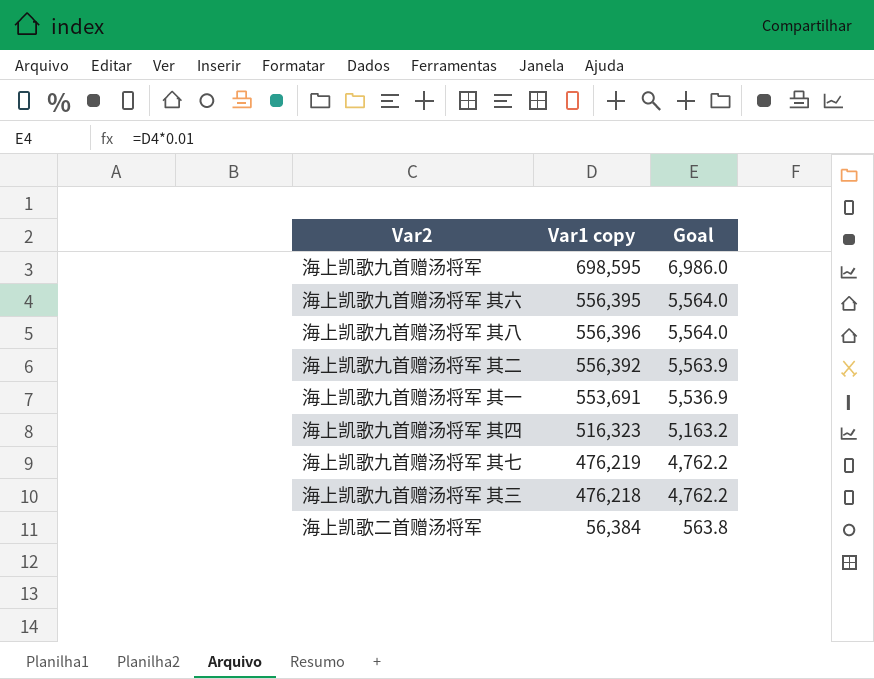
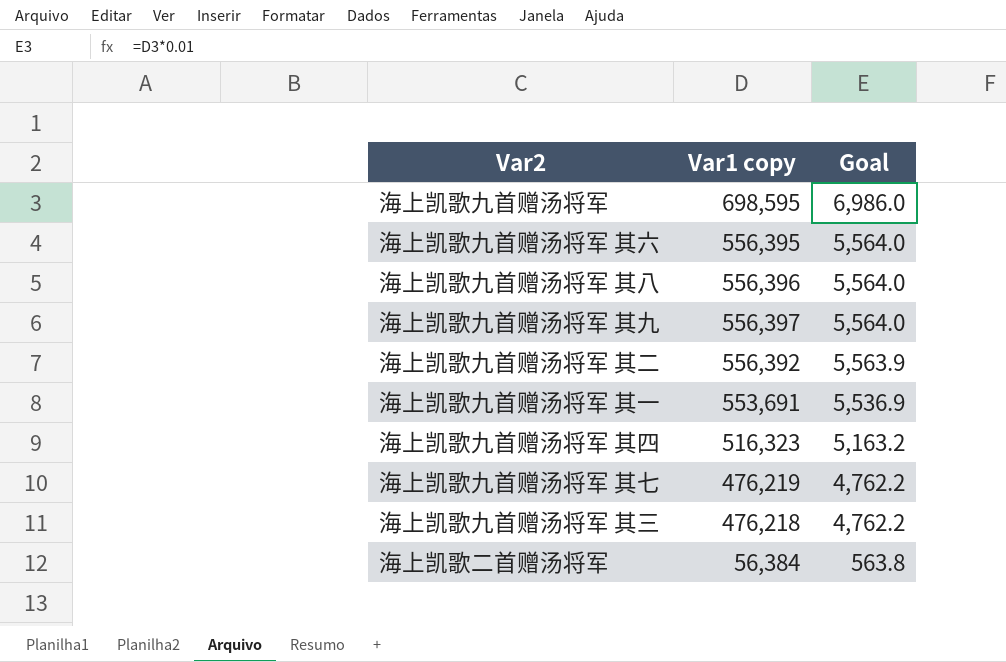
row 海上凯歌九首赠汤将军 其九: none -> 556,397 | 5,564.0

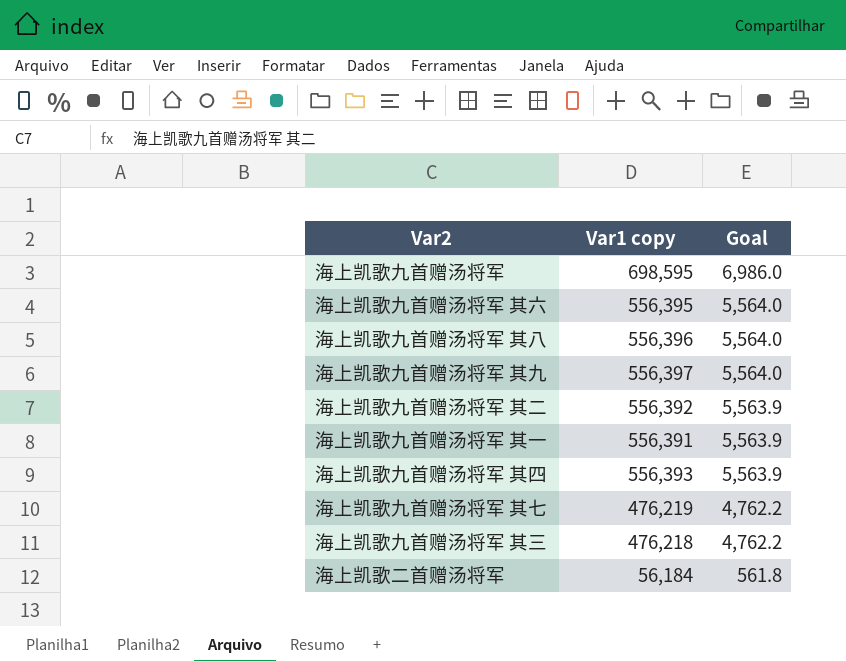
海上凯歌九首赠汤将军 其一 | Var1 copy: 553,691 -> 556,391
海上凯歌九首赠汤将军 其一 | Goal: 5,536.9 -> 5,563.9
海上凯歌九首赠汤将军 其四 | Var1 copy: 516,323 -> 556,393
海上凯歌九首赠汤将军 其四 | Goal: 5,163.2 -> 5,563.9
海上凯歌二首赠汤将军 | Var1 copy: 56,384 -> 56,184
海上凯歌二首赠汤将军 | Goal: 563.8 -> 561.8

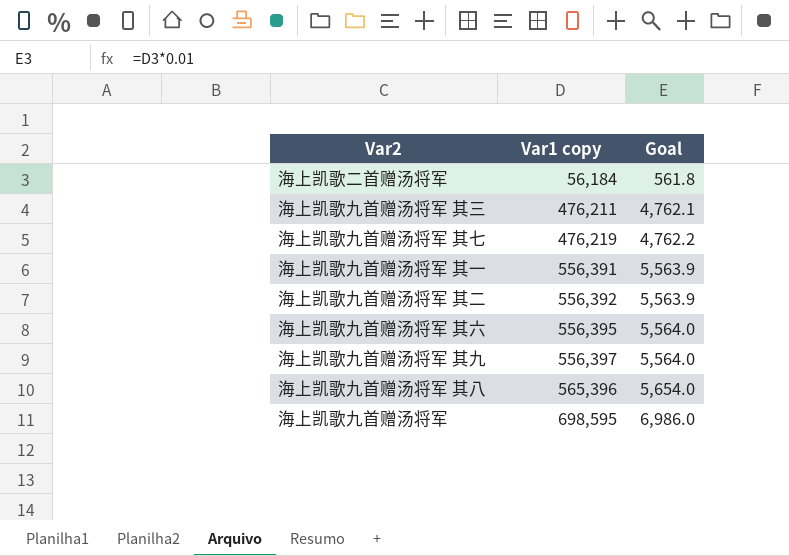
row order: Goal descending -> Var1 copy ascending
row 海上凯歌九首赠汤将军 其四: 556,393 | 5,563.9 -> none
海上凯歌九首赠汤将军 其三 | Var1 copy: 476,218 -> 476,211
海上凯歌九首赠汤将军 其三 | Goal: 4,762.2 -> 4,762.1
海上凯歌九首赠汤将军 其八 | Var1 copy: 556,396 -> 565,396
海上凯歌九首赠汤将军 其八 | Goal: 5,564.0 -> 5,654.0

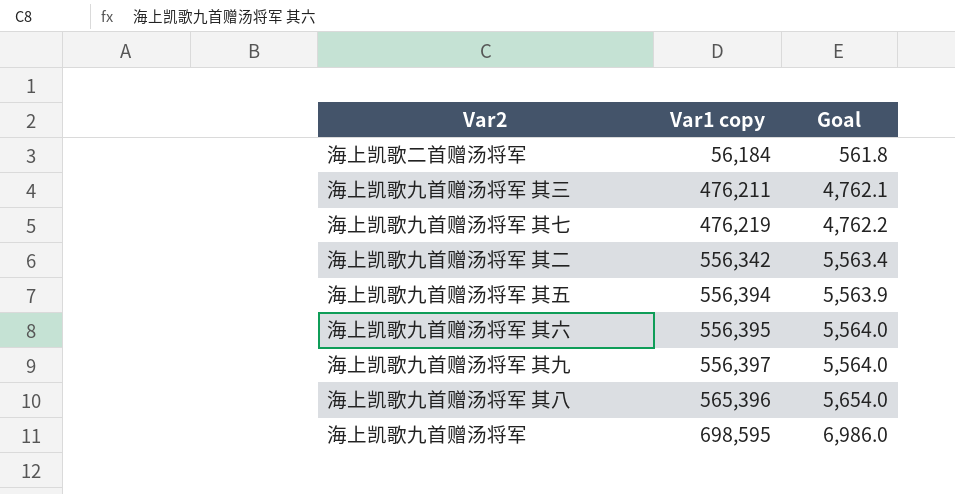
row 海上凯歌九首赠汤将军 其一: 556,391 | 5,563.9 -> none
海上凯歌九首赠汤将军 其二 | Var1 copy: 556,392 -> 556,342
海上凯歌九首赠汤将军 其二 | Goal: 5,563.9 -> 5,563.4
row 海上凯歌九首赠汤将军 其五: none -> 556,394 | 5,563.9

